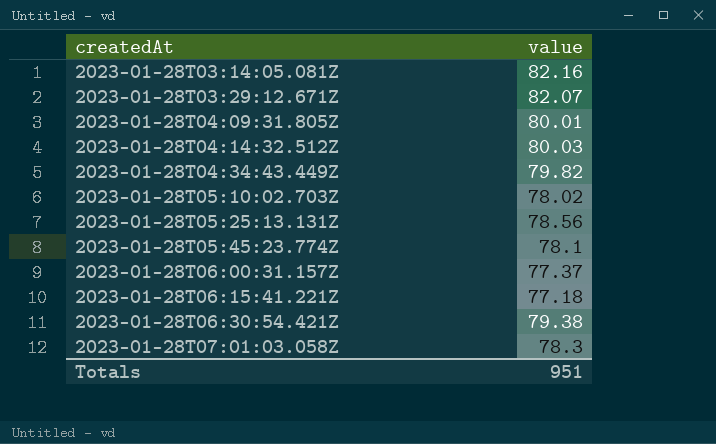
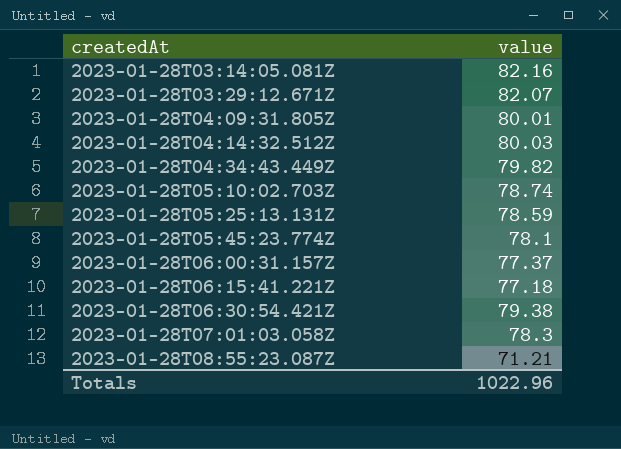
2023-01-28T05:10:02.703Z | value: 78.02 -> 78.74
2023-01-28T05:25:13.131Z | value: 78.56 -> 78.59
row 2023-01-28T08:55:23.087Z: none -> 71.21
Totals | value: 951 -> 1022.96

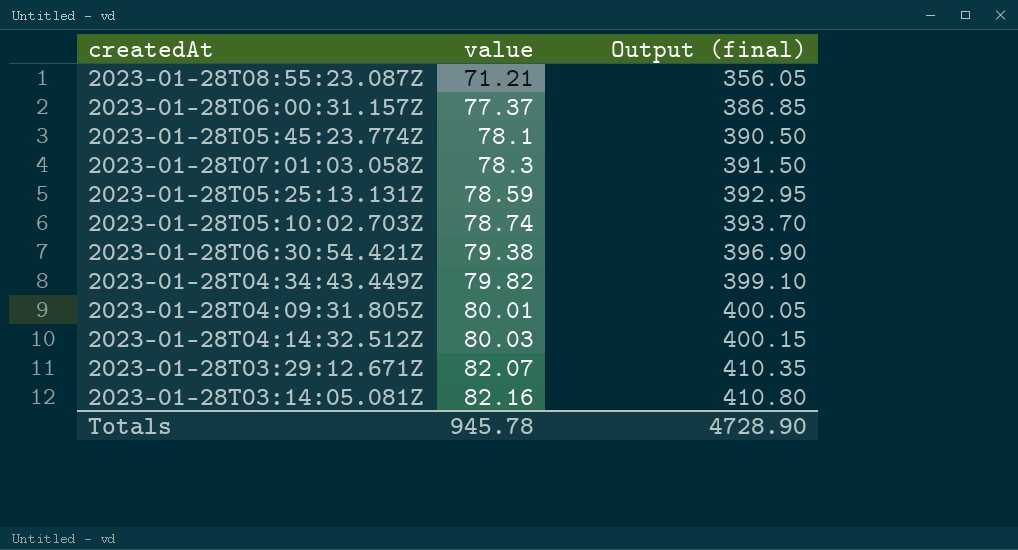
row order: createdAt ascending -> value ascending
column Output (final) | formula: none -> [value] * 5
row 2023-01-28T06:15:41.221Z: 77.18 -> none
Totals | value: 1022.96 -> 945.78

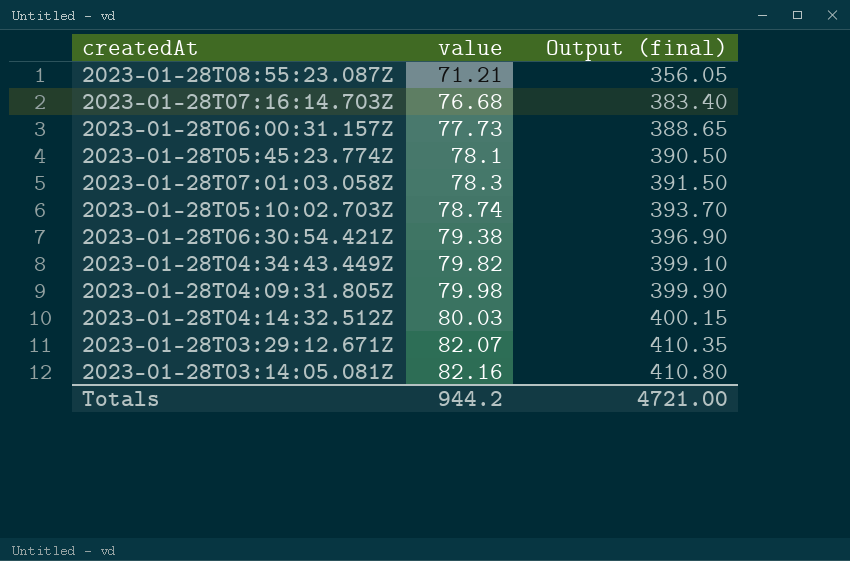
row 2023-01-28T05:25:13.131Z: 78.59 | 392.95 -> none
row 2023-01-28T07:16:14.703Z: none -> 76.68 | 383.40
2023-01-28T06:00:31.157Z | value: 77.37 -> 77.73
2023-01-28T06:00:31.157Z | Output (final): 386.85 -> 388.65
2023-01-28T04:09:31.805Z | value: 80.01 -> 79.98
2023-01-28T04:09:31.805Z | Output (final): 400.05 -> 399.90
Totals | value: 945.78 -> 944.2
Totals | Output (final): 4728.90 -> 4721.00

